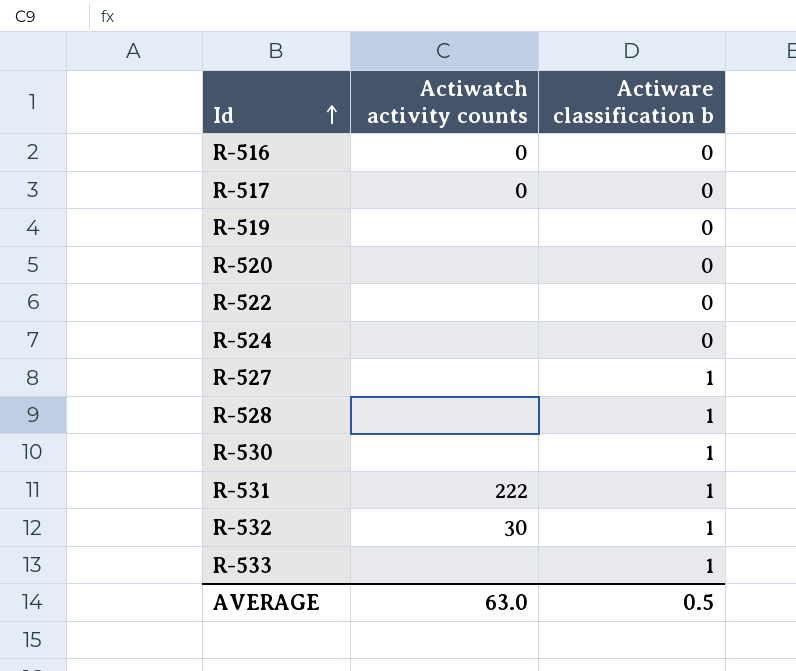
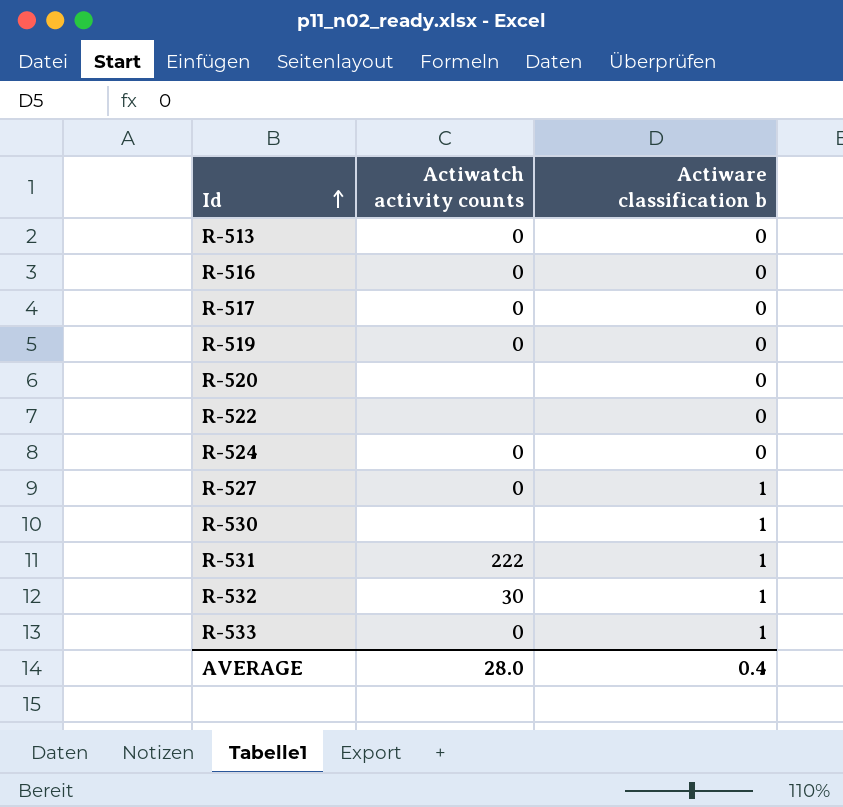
row R-528: none | 1 -> none
row R-513: none -> 0 | 0
R-519 | Actiwatch activity counts: none -> 0
R-524 | Actiwatch activity counts: none -> 0
R-527 | Actiwatch activity counts: none -> 0
R-533 | Actiwatch activity counts: none -> 0
AVERAGE | Actiwatch activity counts: 63.0 -> 28.0
AVERAGE | Actiware classification b: 0.5 -> 0.4

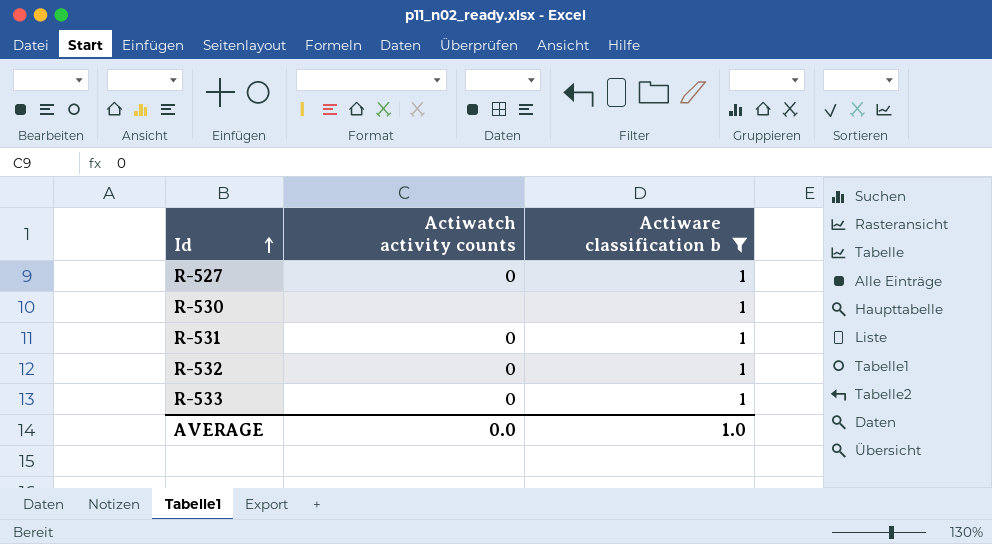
filter: none -> Actiware classification b = 1
R-531 | Actiwatch activity counts: 222 -> 0
R-532 | Actiwatch activity counts: 30 -> 0
AVERAGE | Actiwatch activity counts: 28.0 -> 0.0
AVERAGE | Actiware classification b: 0.4 -> 1.0

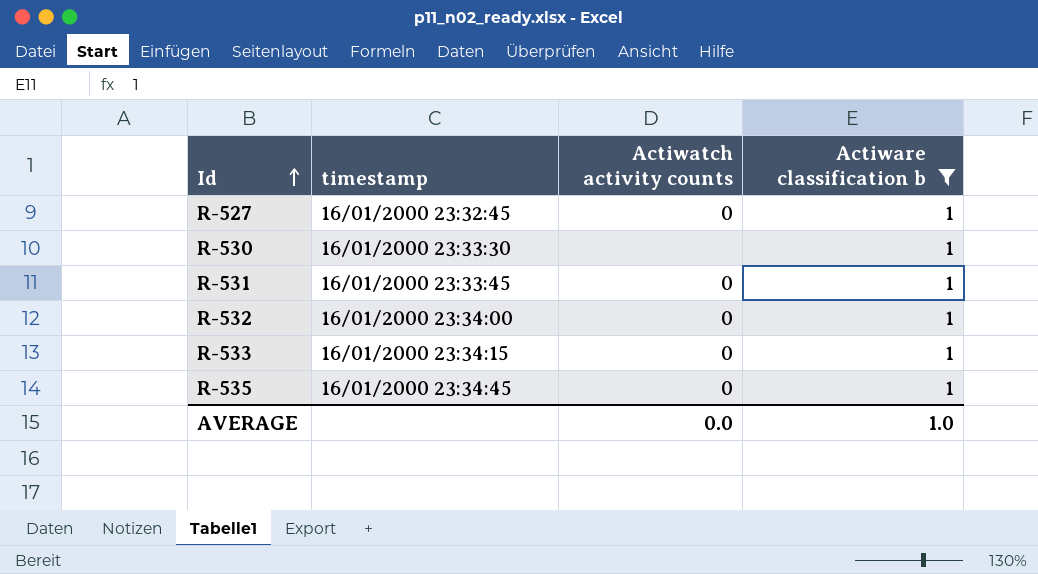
column timestamp | position: none -> 2
row R-535: none -> 16/01/2000 23:34:45 | 0 | 1

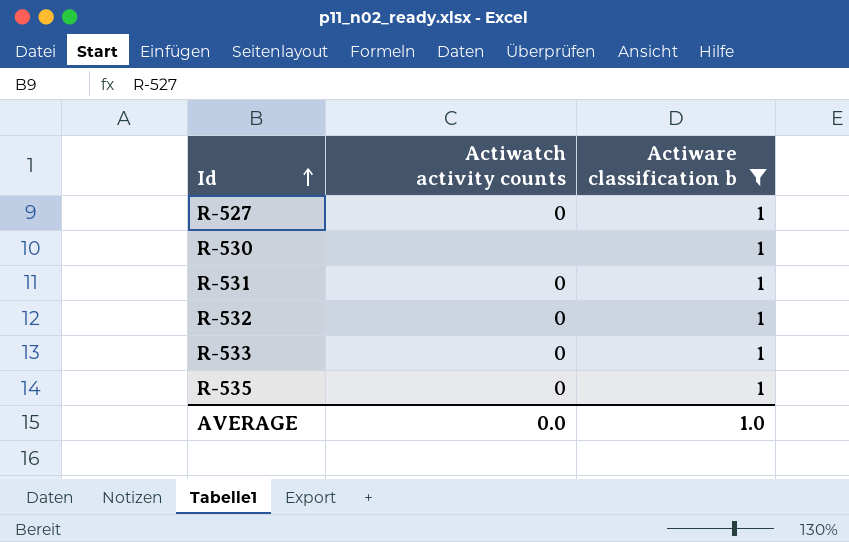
column timestamp | position: 2 -> none

